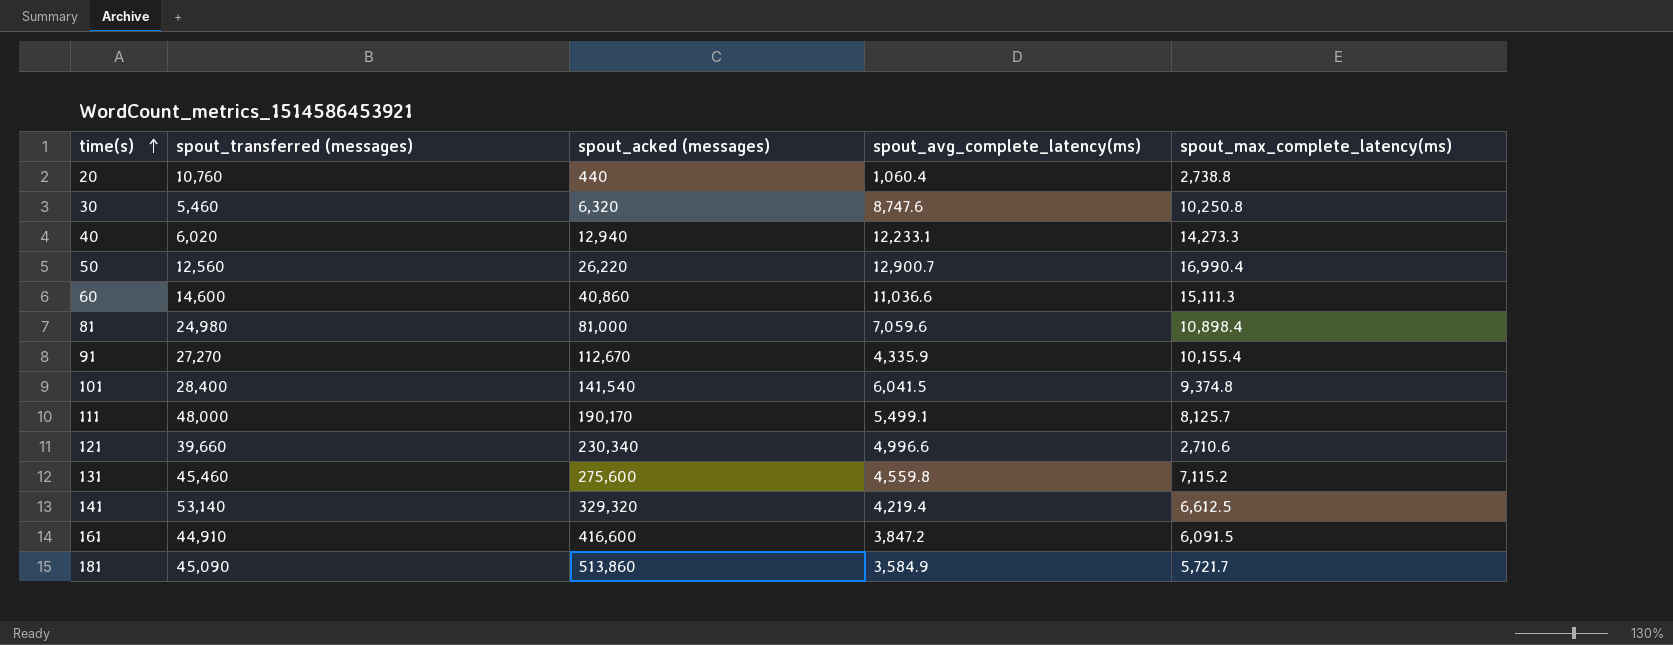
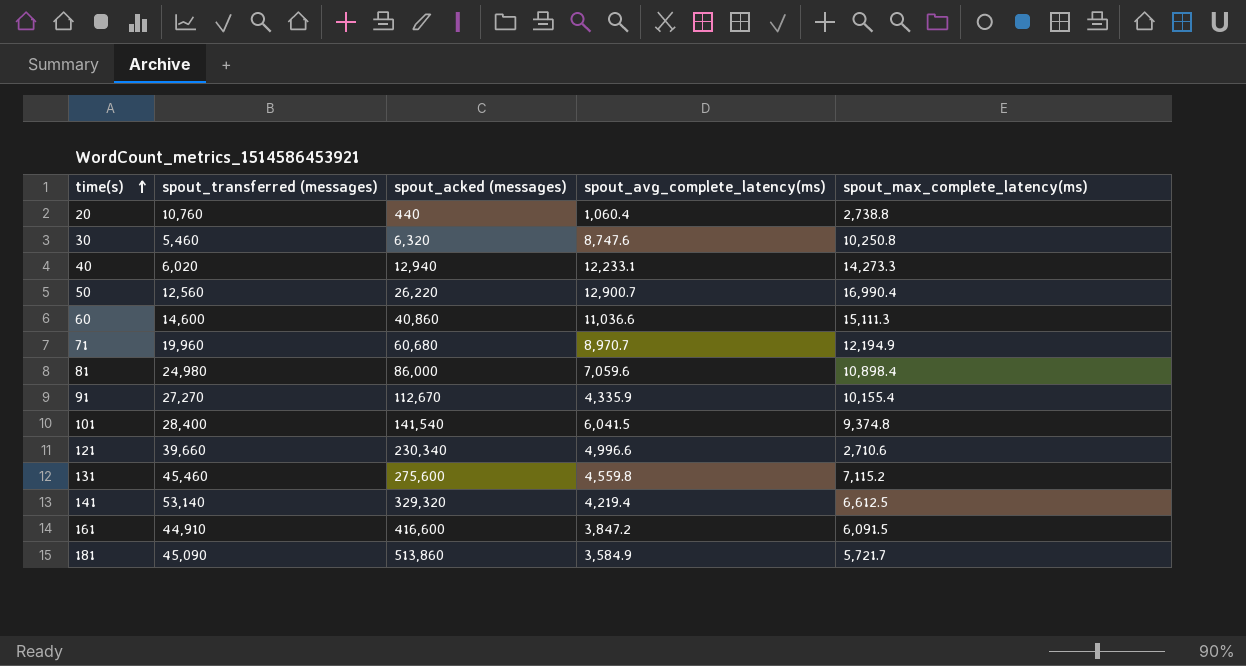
row 111: 48,000 | 190,170 | 5,499.1 | 8,125.7 -> none
row 71: none -> 19,960 | 60,680 | 8,970.7 | 12,194.9
81 | spout_acked (messages): 81,000 -> 86,000

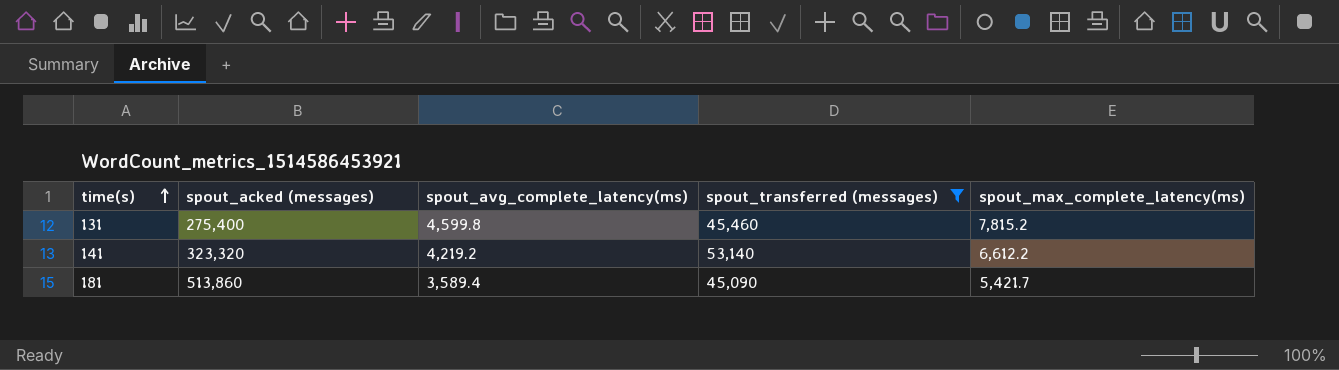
filter: none -> spout_transferred (messages) >= 45,090
column spout_transferred (messages) | position: 2 -> 4
131 | spout_acked (messages): 275,600 -> 275,400
131 | spout_avg_complete_latency(ms): 4,559.8 -> 4,599.8
131 | spout_max_complete_latency(ms): 7,115.2 -> 7,815.2
141 | spout_acked (messages): 329,320 -> 323,320
141 | spout_avg_complete_latency(ms): 4,219.4 -> 4,219.2
141 | spout_max_complete_latency(ms): 6,612.5 -> 6,612.2
181 | spout_avg_complete_latency(ms): 3,584.9 -> 3,589.4
181 | spout_max_complete_latency(ms): 5,721.7 -> 5,421.7

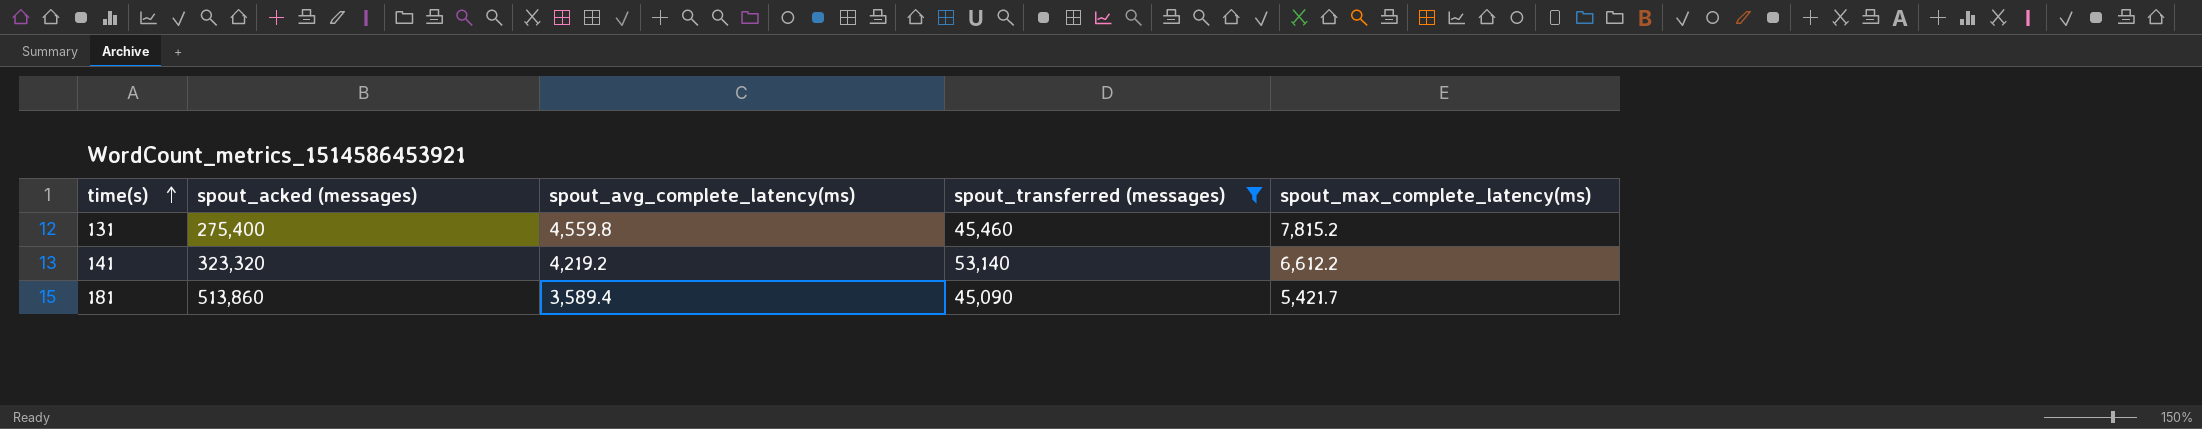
131 | spout_avg_complete_latency(ms): 4,599.8 -> 4,559.8

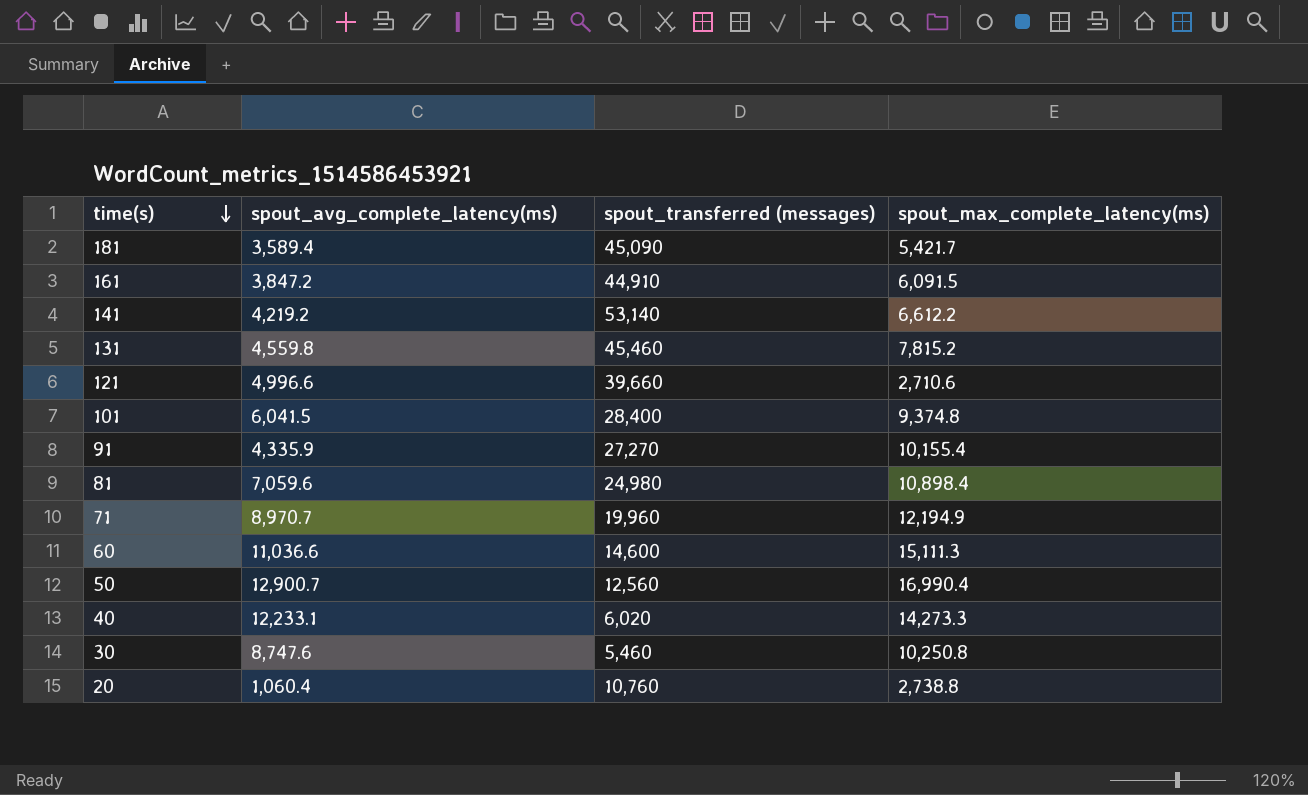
filter: spout_transferred (messages) >= 45,090 -> none
row order: time(s) ascending -> time(s) descending
column spout_acked (messages) | position: 2 -> none

